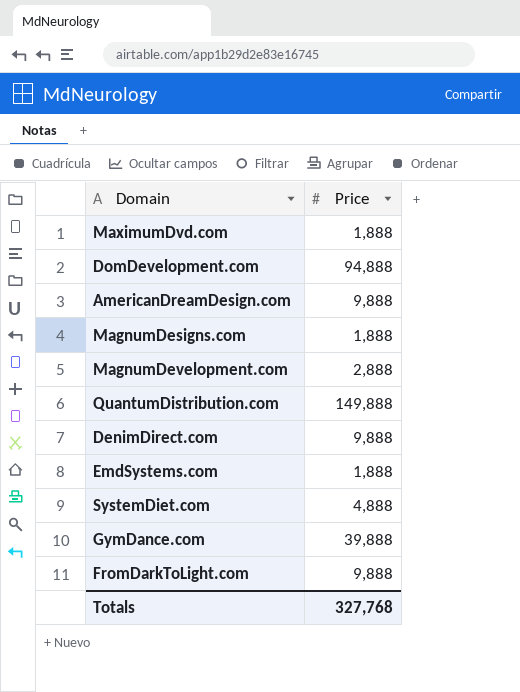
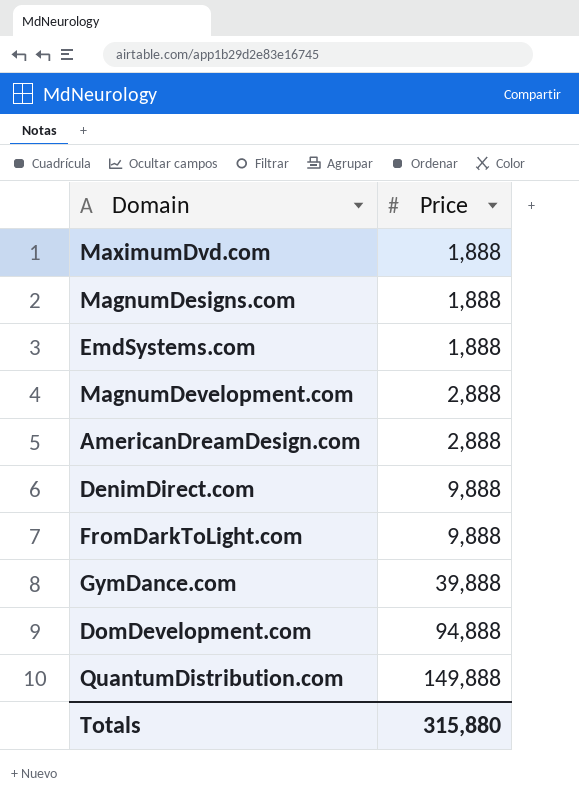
row order: none -> Price ascending
row SystemDiet.com: 4,888 -> none
AmericanDreamDesign.com | Price: 9,888 -> 2,888
Totals | Price: 327,768 -> 315,880

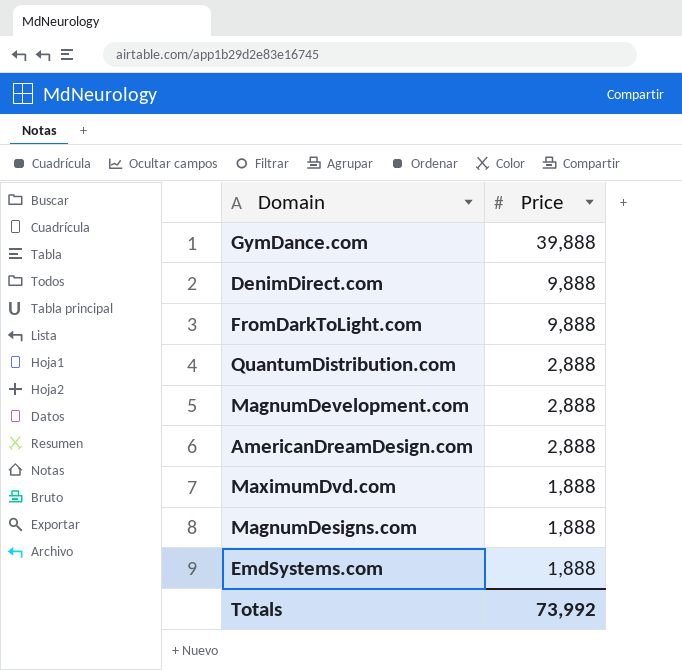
row order: Price ascending -> Price descending
row DomDevelopment.com: 94,888 -> none
QuantumDistribution.com | Price: 149,888 -> 2,888
Totals | Price: 315,880 -> 73,992

